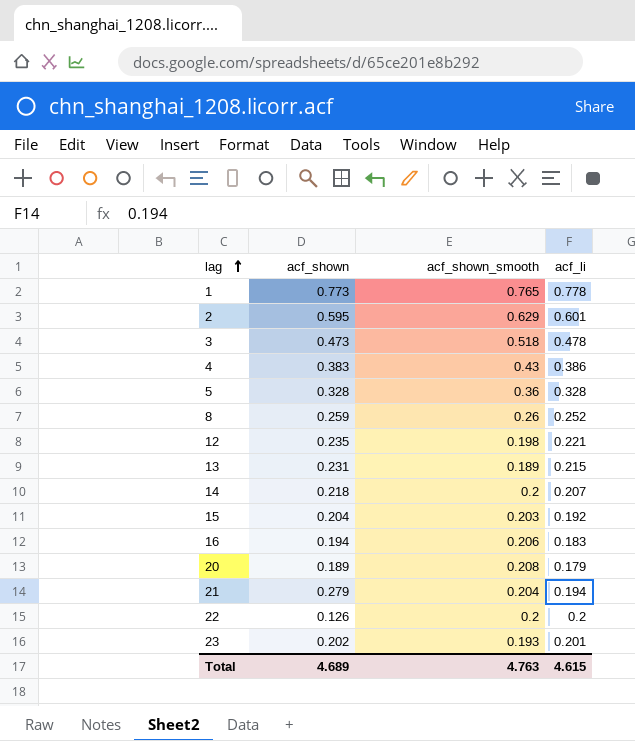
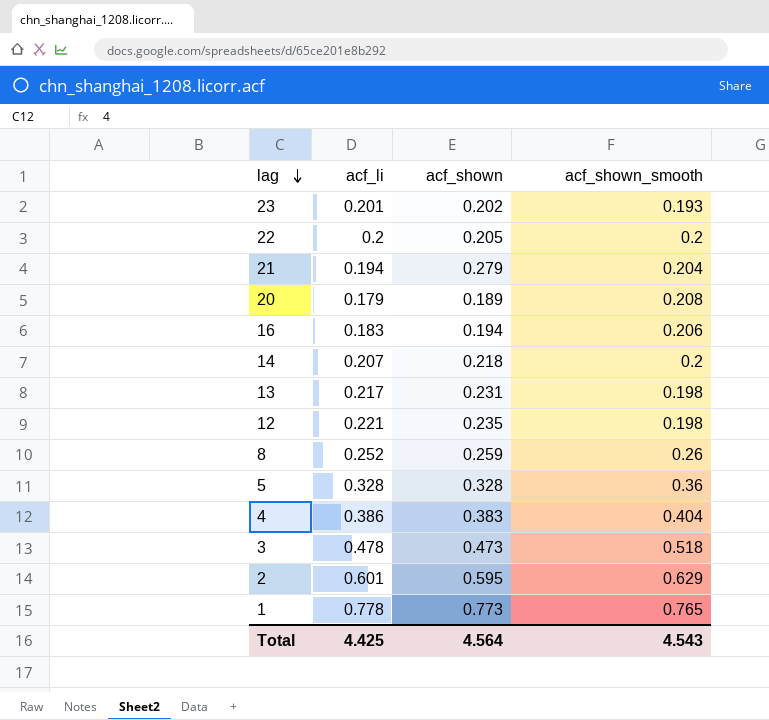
row order: lag ascending -> lag descending
column acf_li | position: 4 -> 2
row 15: 0.204 | 0.203 | 0.192 -> none
22 | acf_shown: 0.126 -> 0.205
13 | acf_li: 0.215 -> 0.217
13 | acf_shown_smooth: 0.189 -> 0.198
4 | acf_shown_smooth: 0.43 -> 0.404
Total | acf_li: 4.615 -> 4.425
Total | acf_shown: 4.689 -> 4.564
Total | acf_shown_smooth: 4.763 -> 4.543

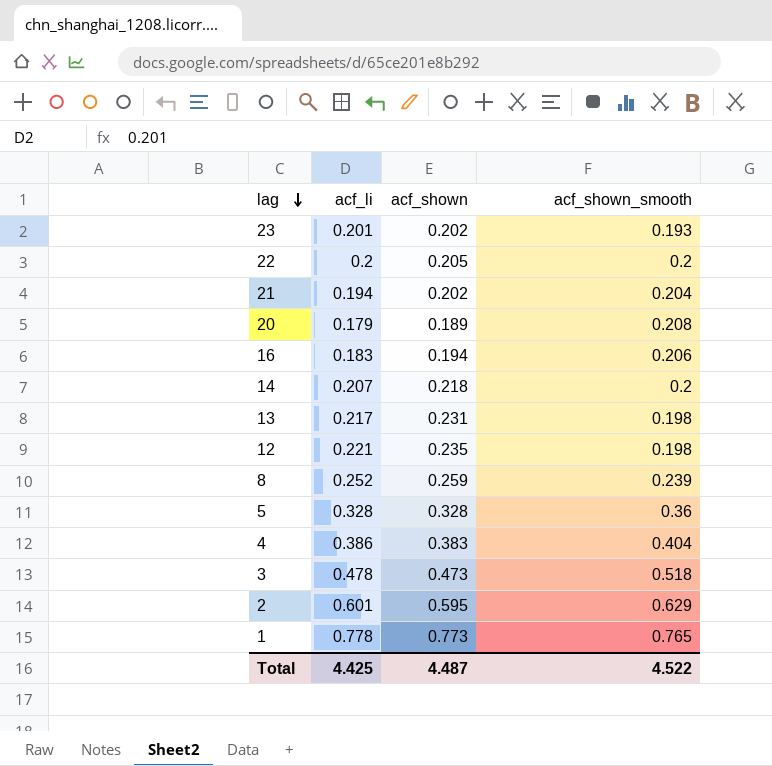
21 | acf_shown: 0.279 -> 0.202
8 | acf_shown_smooth: 0.26 -> 0.239
Total | acf_shown: 4.564 -> 4.487
Total | acf_shown_smooth: 4.543 -> 4.522

